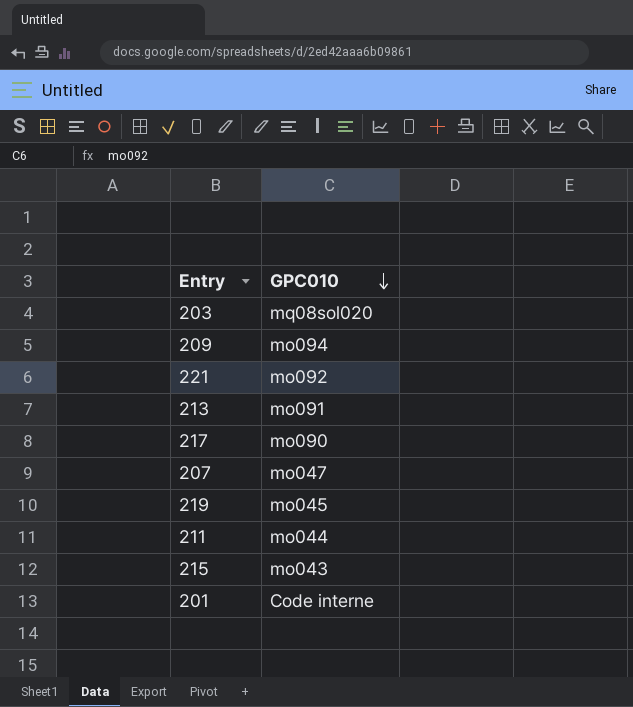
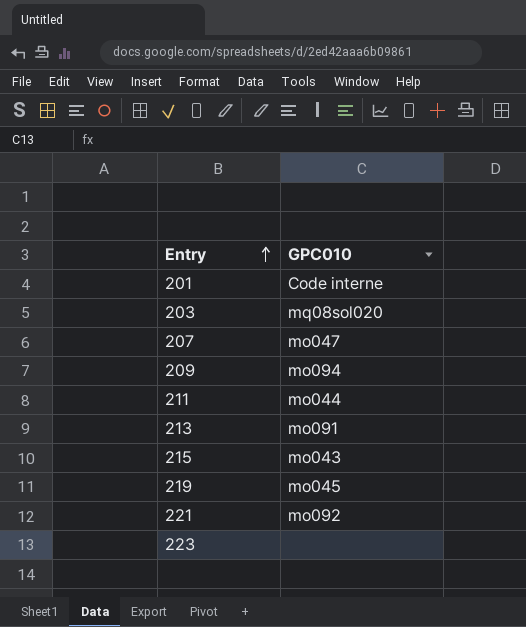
row order: GPC010 descending -> Entry ascending
row 217: mo090 -> none
row 223: none -> none

